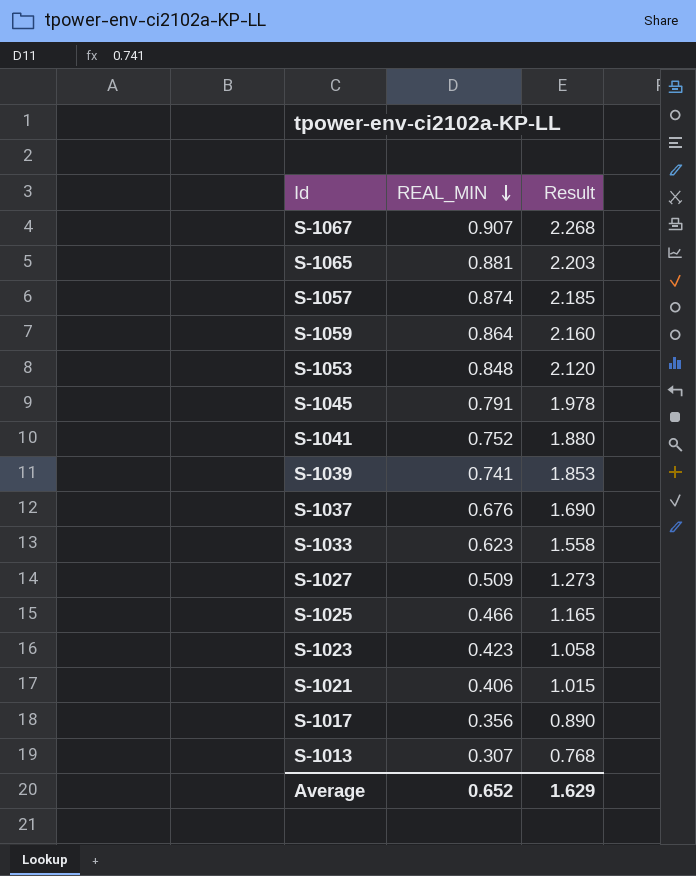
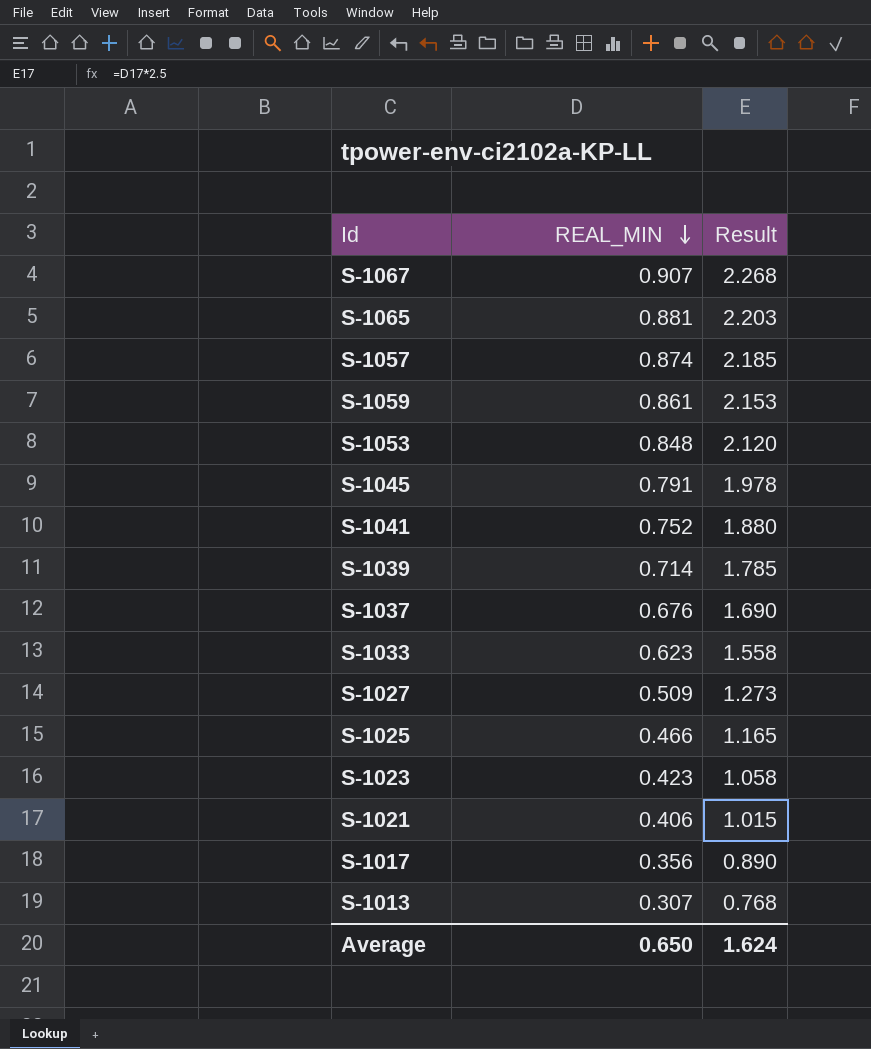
S-1059 | REAL_MIN: 0.864 -> 0.861
S-1059 | Result: 2.160 -> 2.153
S-1039 | REAL_MIN: 0.741 -> 0.714
S-1039 | Result: 1.853 -> 1.785
Average | REAL_MIN: 0.652 -> 0.650
Average | Result: 1.629 -> 1.624

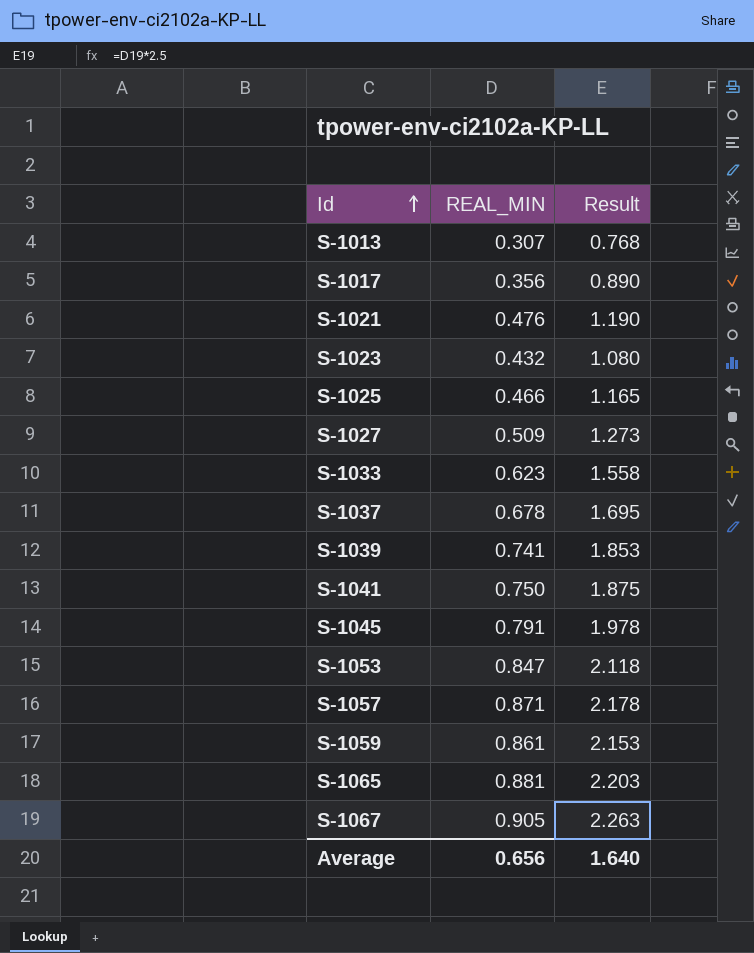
row order: REAL_MIN descending -> Id ascending
S-1021 | REAL_MIN: 0.406 -> 0.476
S-1021 | Result: 1.015 -> 1.190
S-1023 | REAL_MIN: 0.423 -> 0.432
S-1023 | Result: 1.058 -> 1.080
S-1037 | REAL_MIN: 0.676 -> 0.678
S-1037 | Result: 1.690 -> 1.695
S-1039 | REAL_MIN: 0.714 -> 0.741
S-1039 | Result: 1.785 -> 1.853
S-1041 | REAL_MIN: 0.752 -> 0.750
S-1041 | Result: 1.880 -> 1.875
S-1053 | REAL_MIN: 0.848 -> 0.847
S-1053 | Result: 2.120 -> 2.118
S-1057 | REAL_MIN: 0.874 -> 0.871
S-1057 | Result: 2.185 -> 2.178
S-1067 | REAL_MIN: 0.907 -> 0.905
S-1067 | Result: 2.268 -> 2.263
Average | REAL_MIN: 0.650 -> 0.656
Average | Result: 1.624 -> 1.640

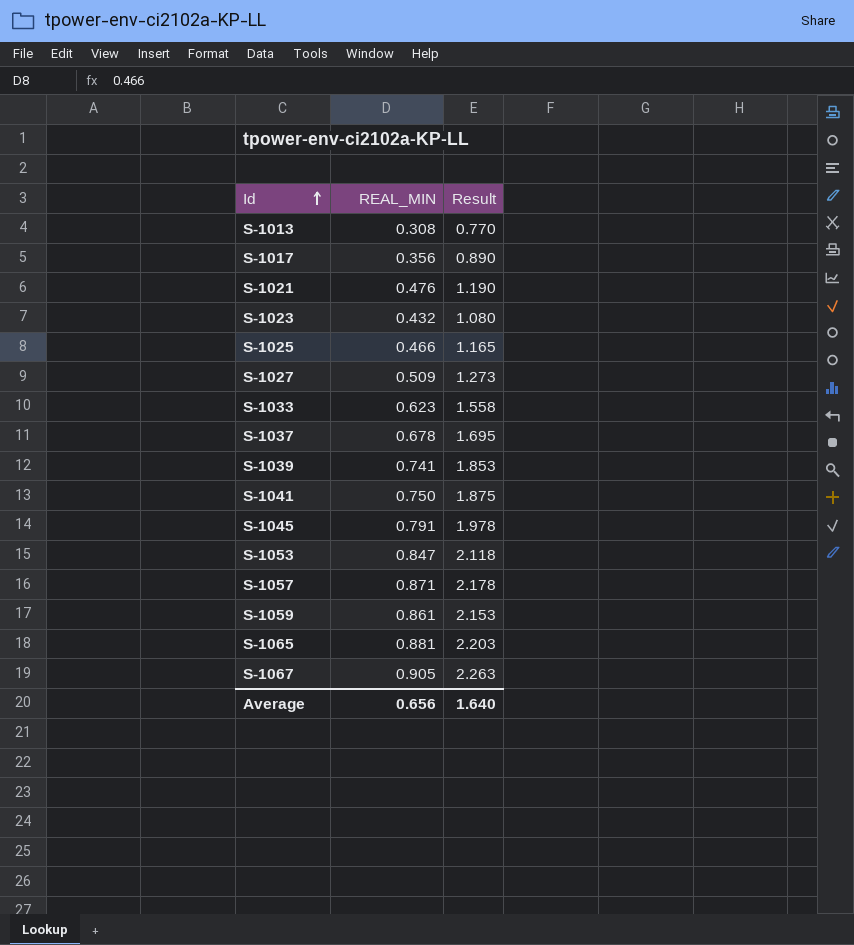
S-1013 | REAL_MIN: 0.307 -> 0.308
S-1013 | Result: 0.768 -> 0.770

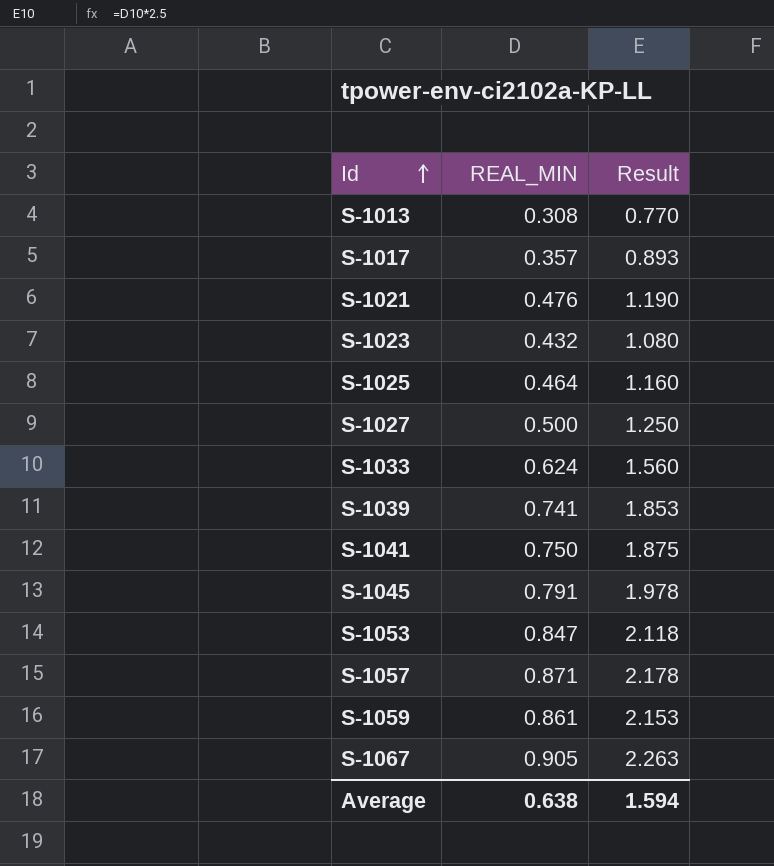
row S-1037: 0.678 | 1.695 -> none
row S-1065: 0.881 | 2.203 -> none
S-1017 | REAL_MIN: 0.356 -> 0.357
S-1017 | Result: 0.890 -> 0.893
S-1025 | REAL_MIN: 0.466 -> 0.464
S-1025 | Result: 1.165 -> 1.160
S-1027 | REAL_MIN: 0.509 -> 0.500
S-1027 | Result: 1.273 -> 1.250
S-1033 | REAL_MIN: 0.623 -> 0.624
S-1033 | Result: 1.558 -> 1.560
Average | REAL_MIN: 0.656 -> 0.638
Average | Result: 1.640 -> 1.594

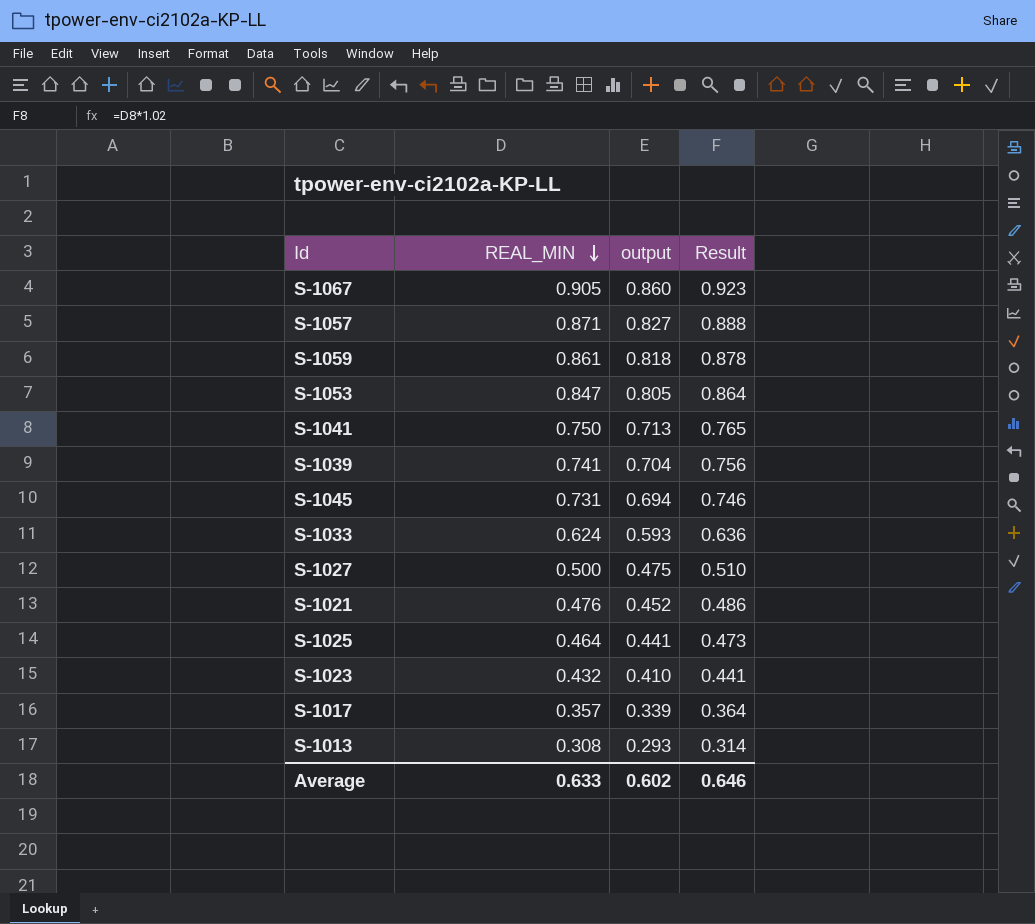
row order: Id ascending -> REAL_MIN descending
column output | formula: none -> [REAL_MIN] * 0.95
column Result | formula: [REAL_MIN] * 2.5 -> [REAL_MIN] * 1.02
S-1045 | REAL_MIN: 0.791 -> 0.731
Average | REAL_MIN: 0.638 -> 0.633
Average | Result: 1.594 -> 0.646

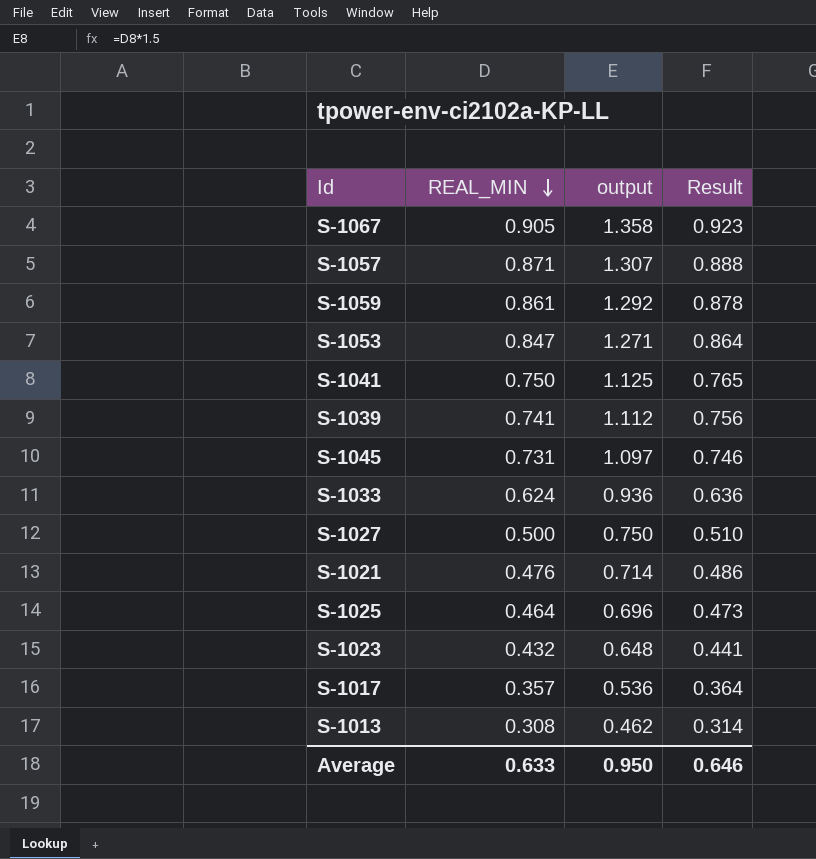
column output | formula: [REAL_MIN] * 0.95 -> [REAL_MIN] * 1.5
Average | output: 0.602 -> 0.950

